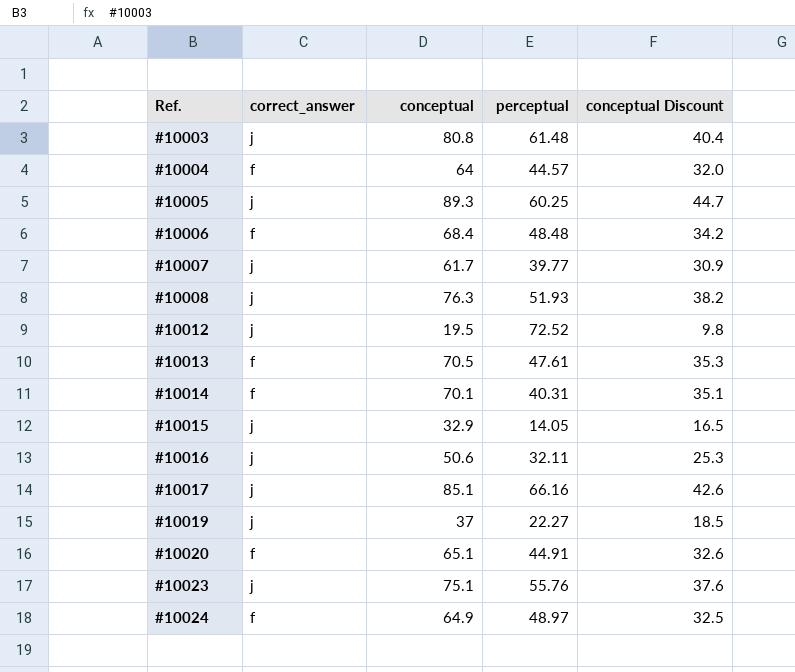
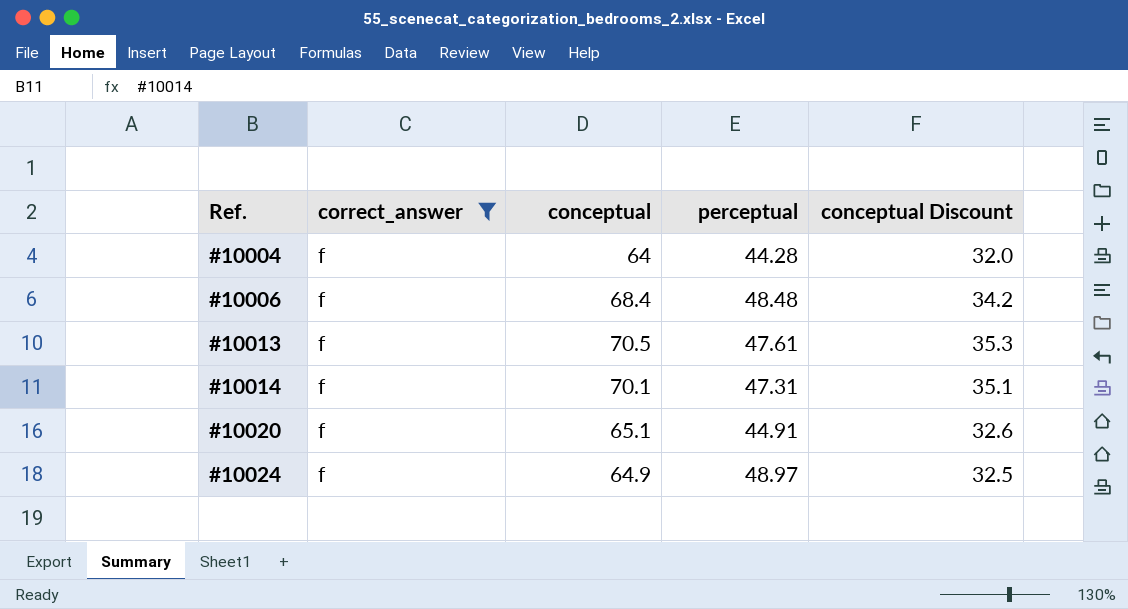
filter: none -> correct_answer = f
#10004 | perceptual: 44.57 -> 44.28
#10014 | perceptual: 40.31 -> 47.31

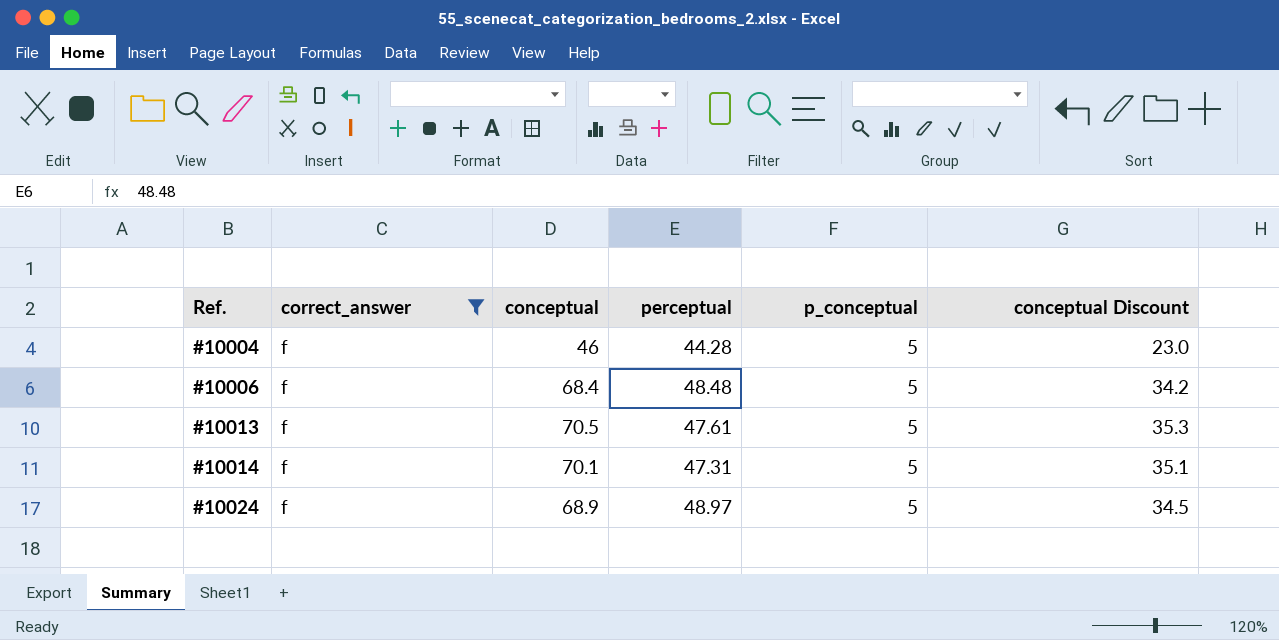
column p_conceptual | position: none -> 5
row #10020: f | 65.1 | 44.91 | 32.6 -> none
#10004 | conceptual: 64 -> 46
#10004 | conceptual Discount: 32.0 -> 23.0
#10024 | conceptual: 64.9 -> 68.9
#10024 | conceptual Discount: 32.5 -> 34.5

